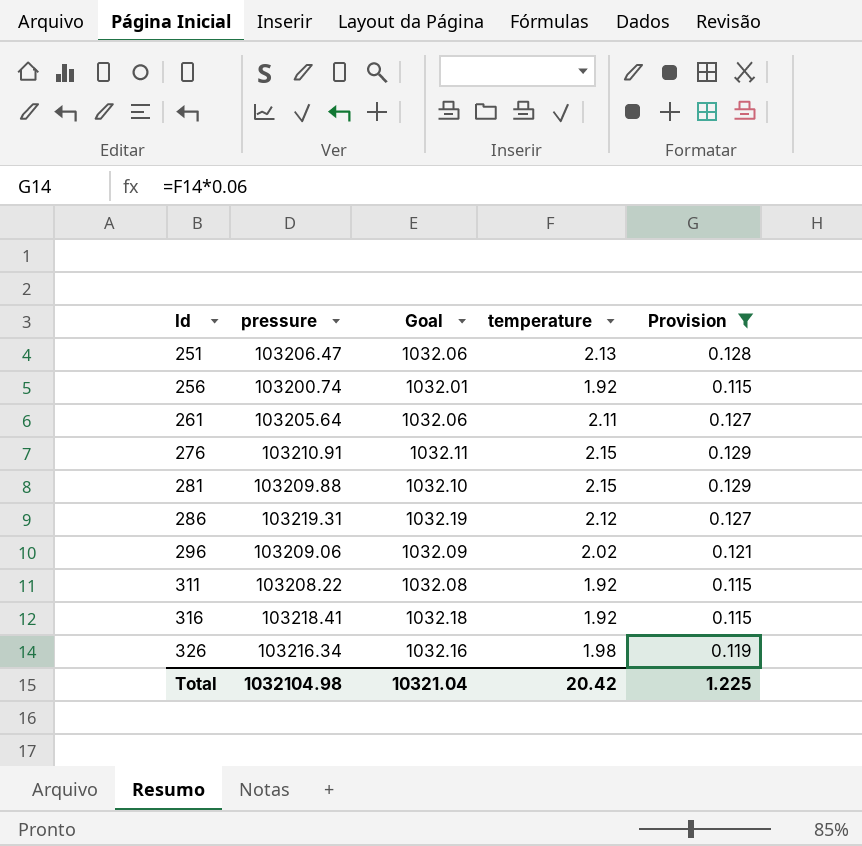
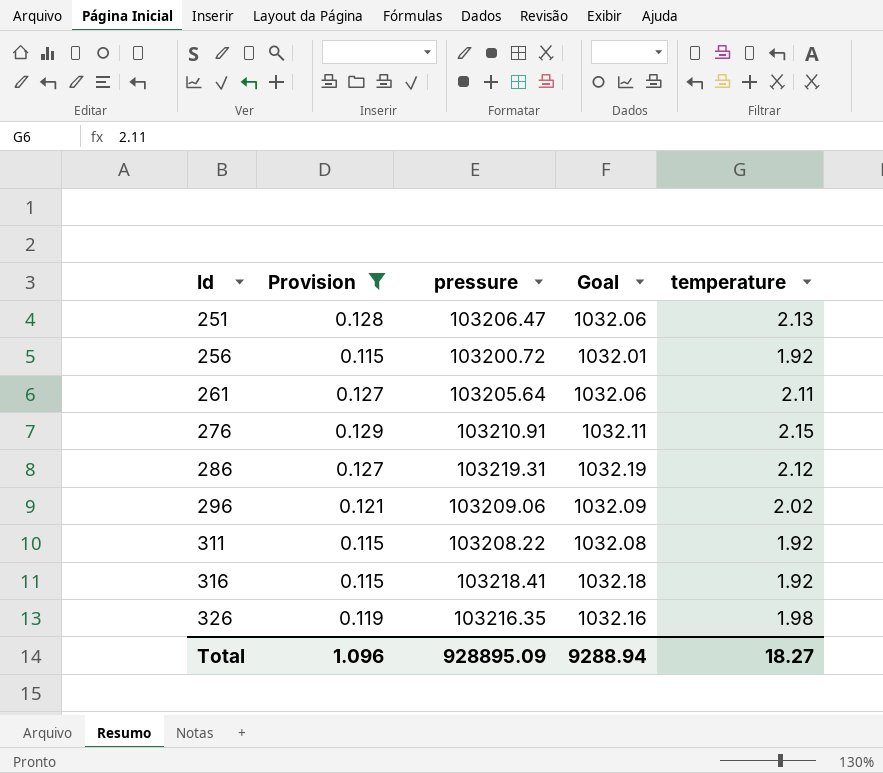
column Provision | position: 5 -> 2
row 281: 103209.88 | 1032.10 | 2.15 | 0.129 -> none
256 | pressure: 103200.74 -> 103200.72
326 | pressure: 103216.34 -> 103216.35
Total | Provision: 1.225 -> 1.096
Total | pressure: 1032104.98 -> 928895.09
Total | Goal: 10321.04 -> 9288.94
Total | temperature: 20.42 -> 18.27

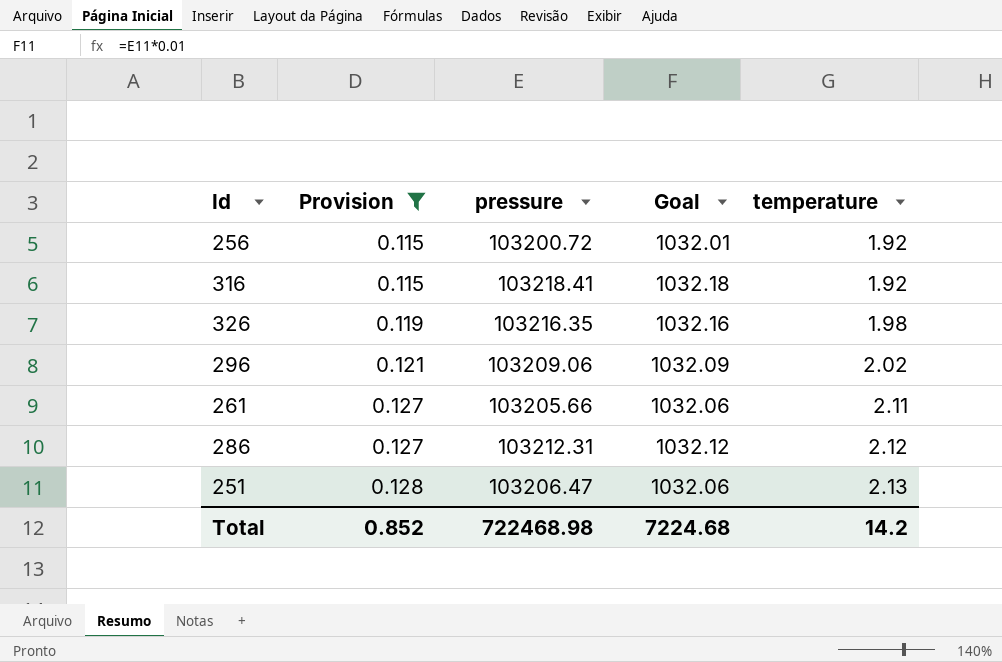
row order: Id ascending -> Provision ascending
row 276: 0.129 | 103210.91 | 1032.11 | 2.15 -> none
row 311: 0.115 | 103208.22 | 1032.08 | 1.92 -> none
261 | pressure: 103205.64 -> 103205.66
286 | pressure: 103219.31 -> 103212.31
286 | Goal: 1032.19 -> 1032.12
Total | Provision: 1.096 -> 0.852
Total | pressure: 928895.09 -> 722468.98
Total | Goal: 9288.94 -> 7224.68
Total | temperature: 18.27 -> 14.2

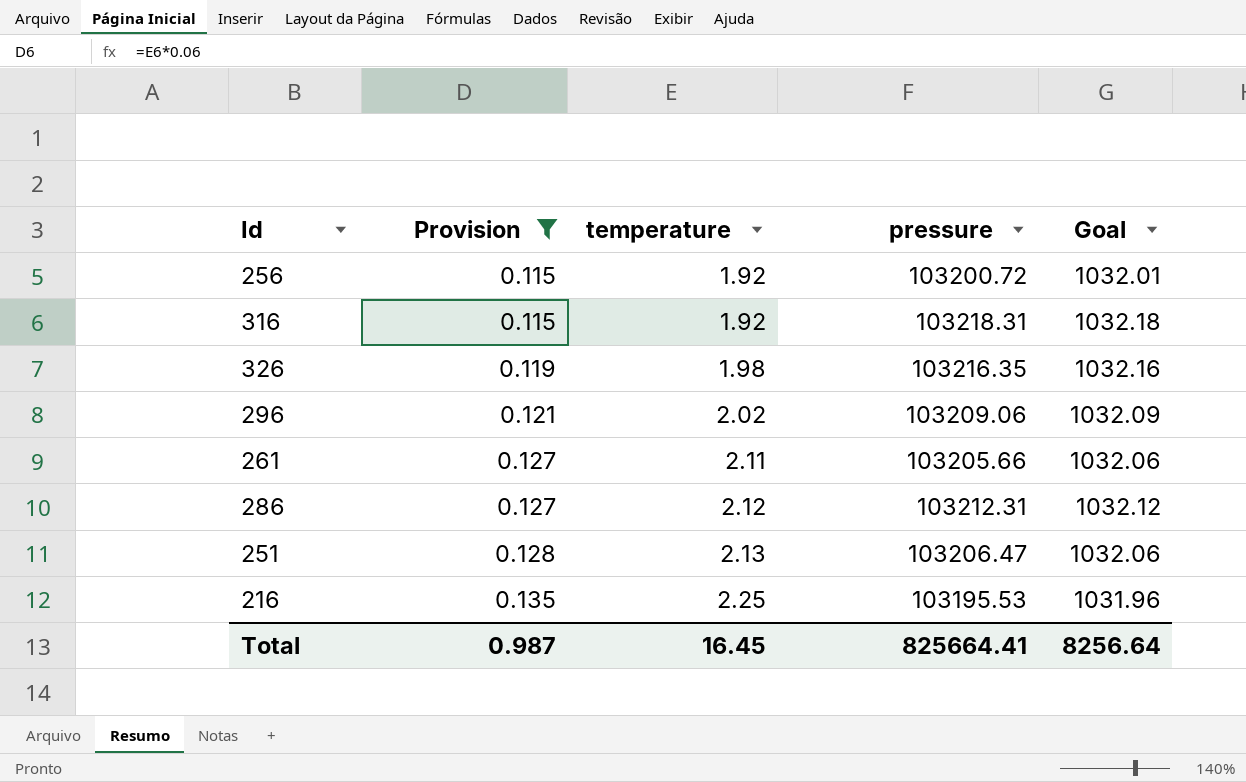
column temperature | position: 5 -> 3
316 | pressure: 103218.41 -> 103218.31
row 216: none -> 0.135 | 2.25 | 103195.53 | 1031.96
Total | Provision: 0.852 -> 0.987
Total | temperature: 14.2 -> 16.45
Total | pressure: 722468.98 -> 825664.41
Total | Goal: 7224.68 -> 8256.64

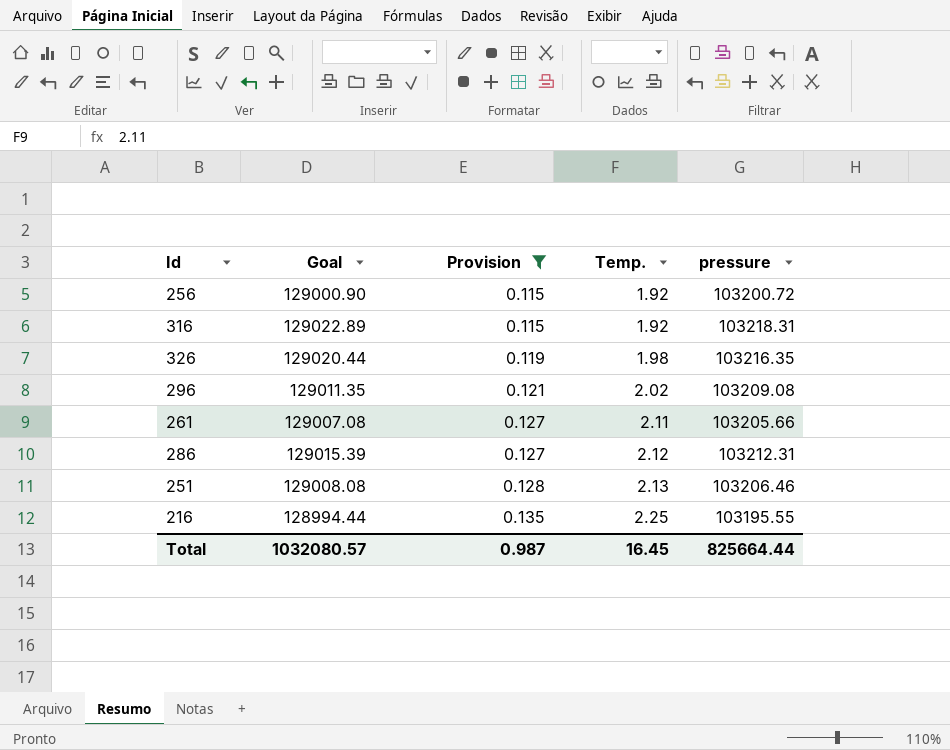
column Goal | formula: [pressure] * 0.01 -> [pressure] * 1.25
column Goal | position: 5 -> 2
column name: temperature -> Temp.
296 | pressure: 103209.06 -> 103209.08
251 | pressure: 103206.47 -> 103206.46
216 | pressure: 103195.53 -> 103195.55
Total | Goal: 8256.64 -> 1032080.57
Total | pressure: 825664.41 -> 825664.44

